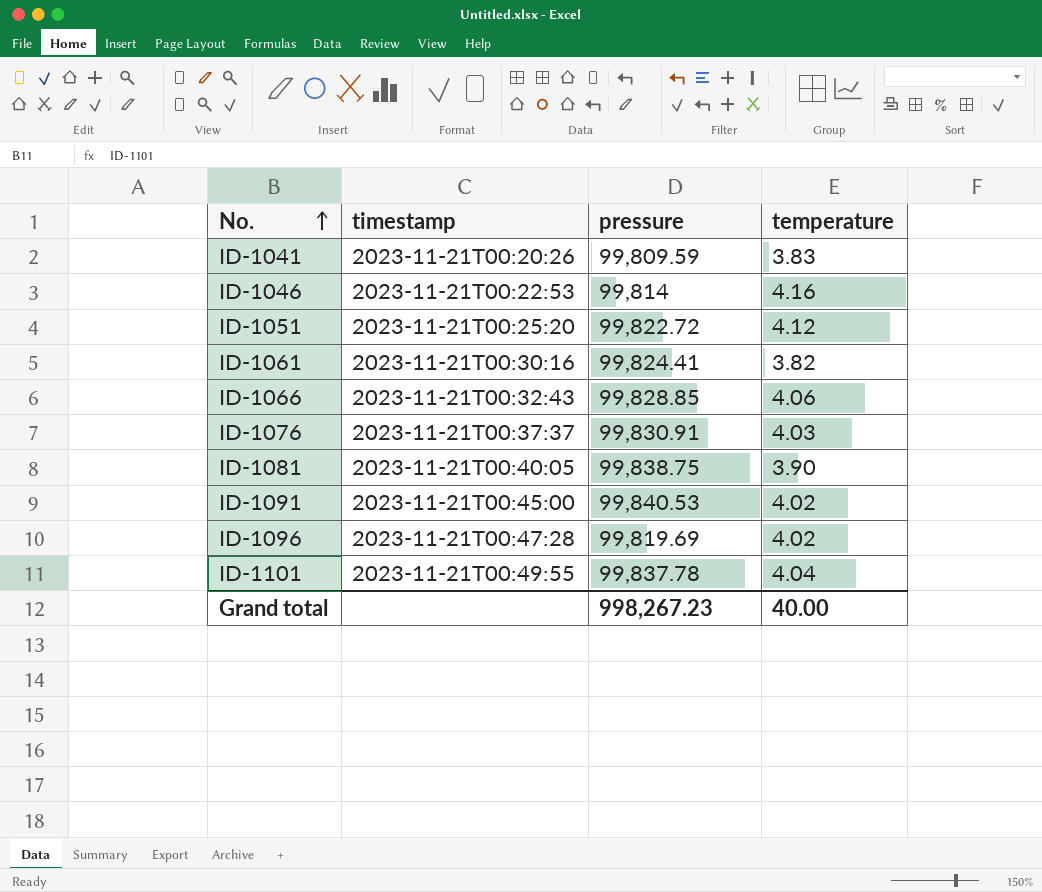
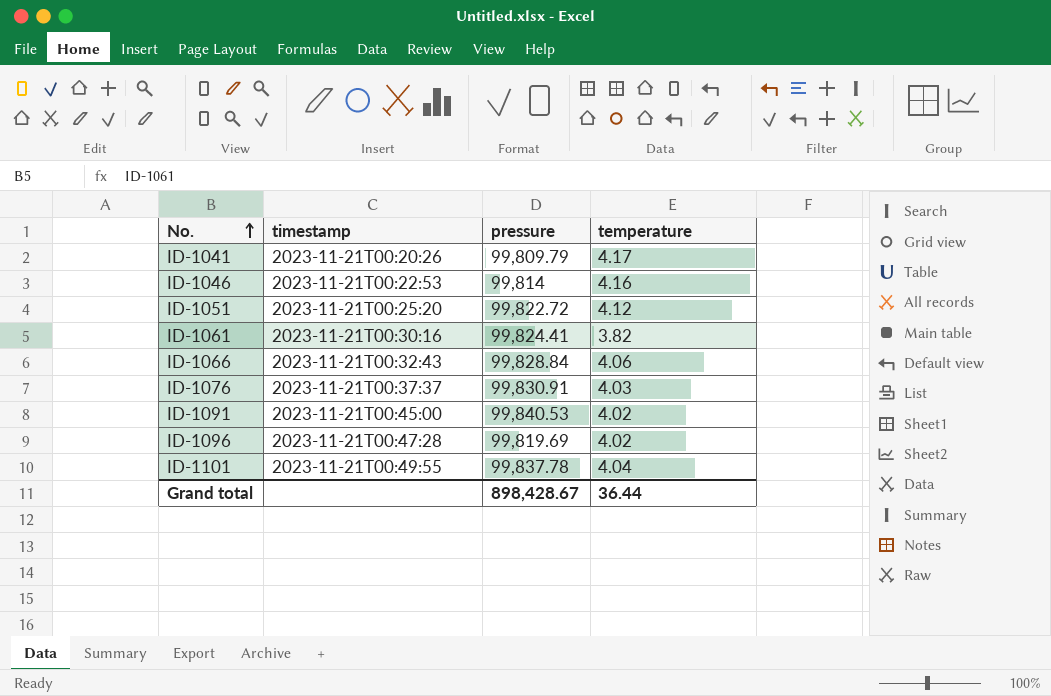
row ID-1081: 2023-11-21T00:40:05 | 99,838.75 | 3.90 -> none
ID-1041 | pressure: 99,809.59 -> 99,809.79
ID-1041 | temperature: 3.83 -> 4.17
ID-1066 | pressure: 99,828.85 -> 99,828.84
Grand total | pressure: 998,267.23 -> 898,428.67
Grand total | temperature: 40.00 -> 36.44

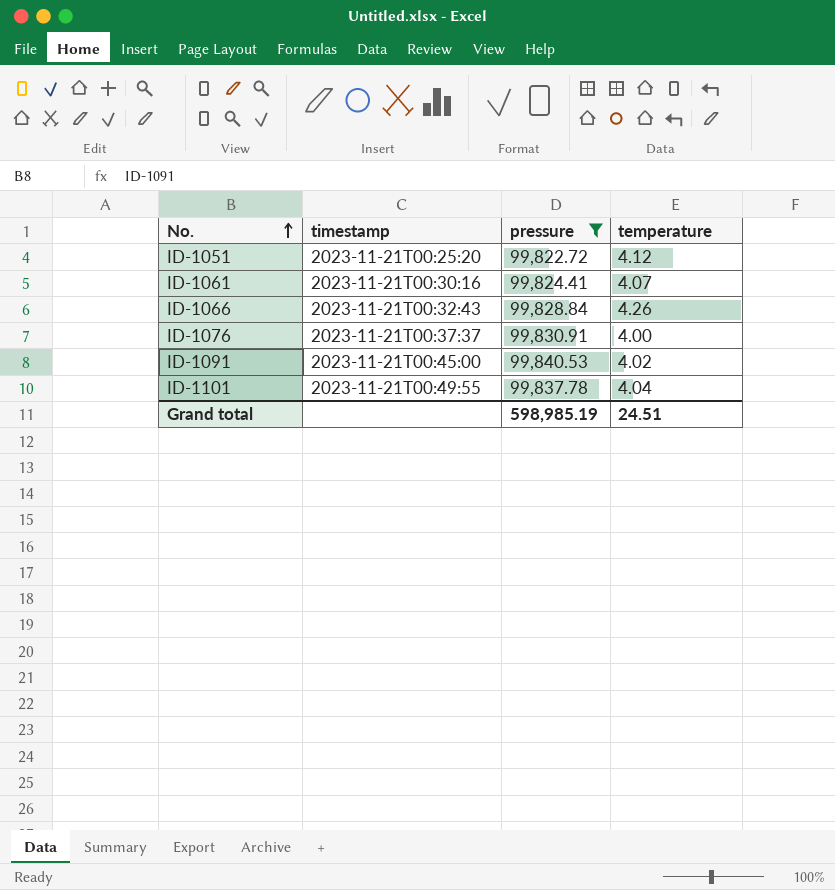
filter: none -> pressure >= 99,822.72
ID-1061 | temperature: 3.82 -> 4.07
ID-1066 | temperature: 4.06 -> 4.26
ID-1076 | temperature: 4.03 -> 4.00
Grand total | pressure: 898,428.67 -> 598,985.19
Grand total | temperature: 36.44 -> 24.51

